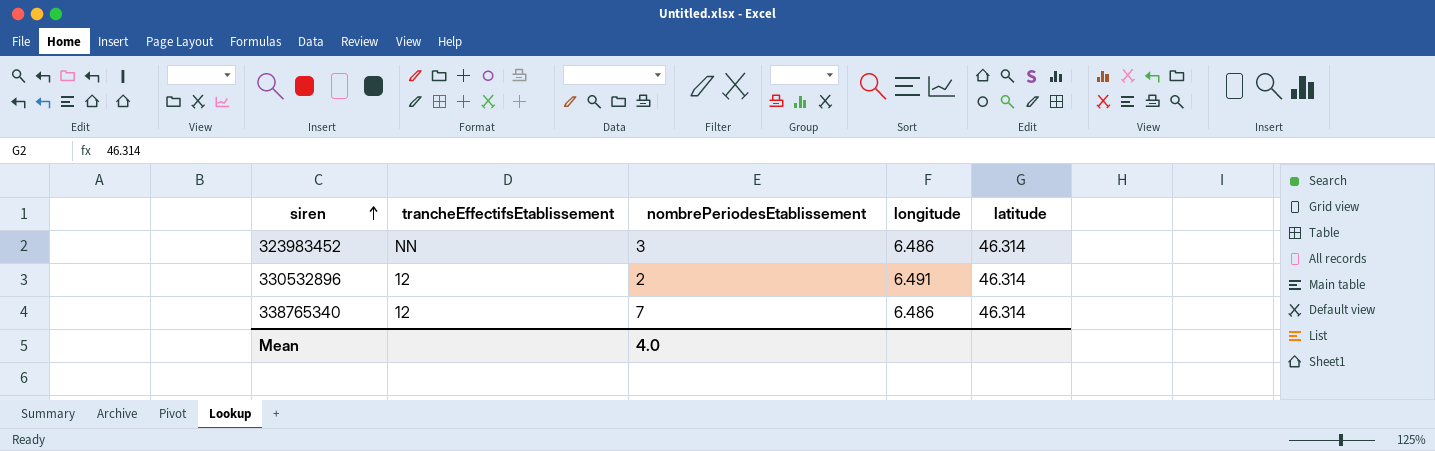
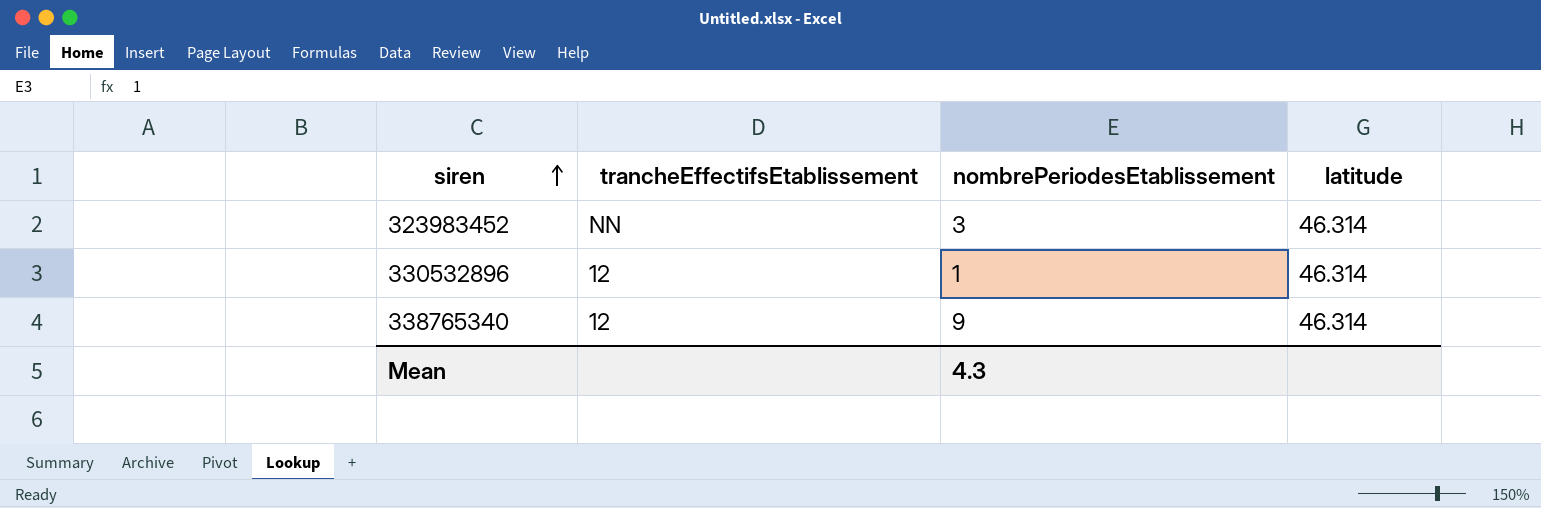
column longitude | position: 4 -> none
330532896 | nombrePeriodesEtablissement: 2 -> 1
338765340 | nombrePeriodesEtablissement: 7 -> 9
Mean | nombrePeriodesEtablissement: 4.0 -> 4.3

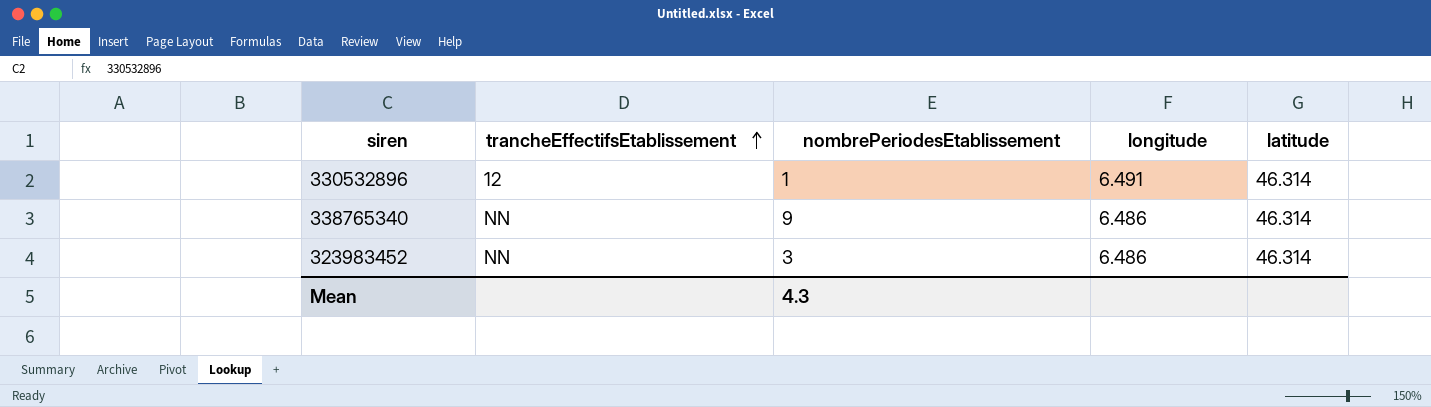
row order: siren ascending -> trancheEffectifsEtablissement ascending
column longitude | position: none -> 4
338765340 | trancheEffectifsEtablissement: 12 -> NN

